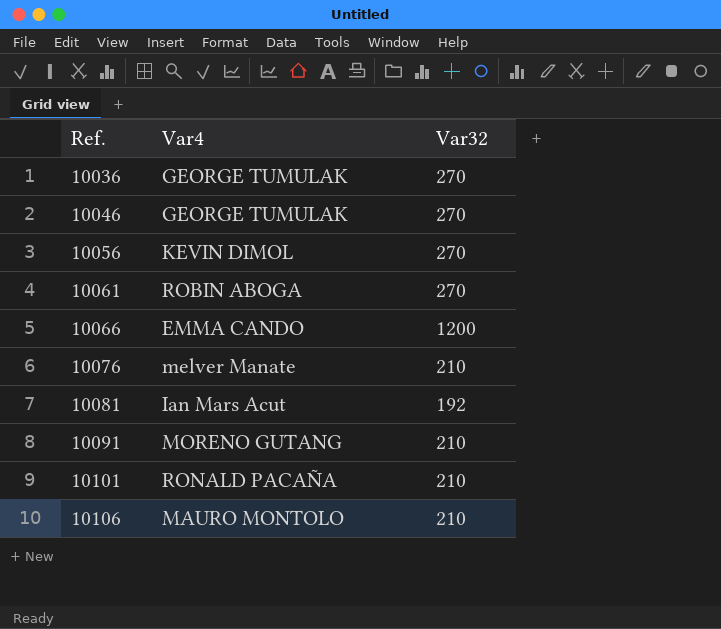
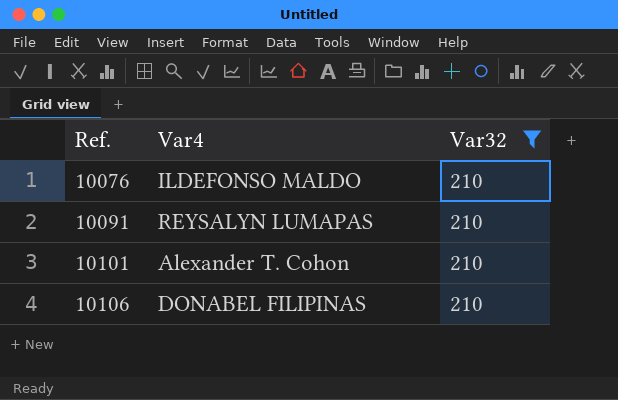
filter: none -> Var32 = 210
10076 | Var4: melver Manate -> ILDEFONSO MALDO
10091 | Var4: MORENO GUTANG -> REYSALYN LUMAPAS
10101 | Var4: RONALD PACAÑA -> Alexander T. Cohon
10106 | Var4: MAURO MONTOLO -> DONABEL FILIPINAS

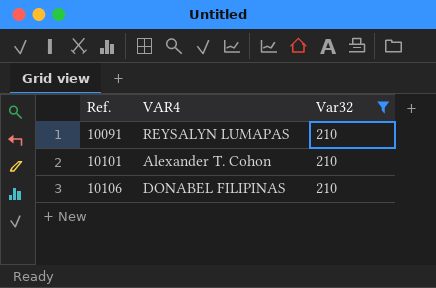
column name: Var4 -> VAR4
row 10076: ILDEFONSO MALDO | 210 -> none

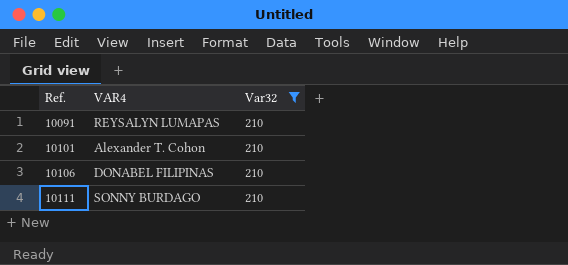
row 10111: none -> SONNY BURDAGO | 210

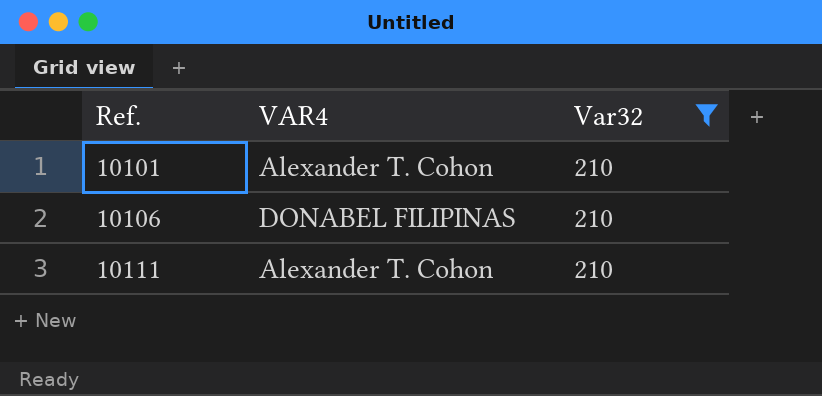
row 10091: REYSALYN LUMAPAS | 210 -> none
10111 | VAR4: SONNY BURDAGO -> Alexander T. Cohon

